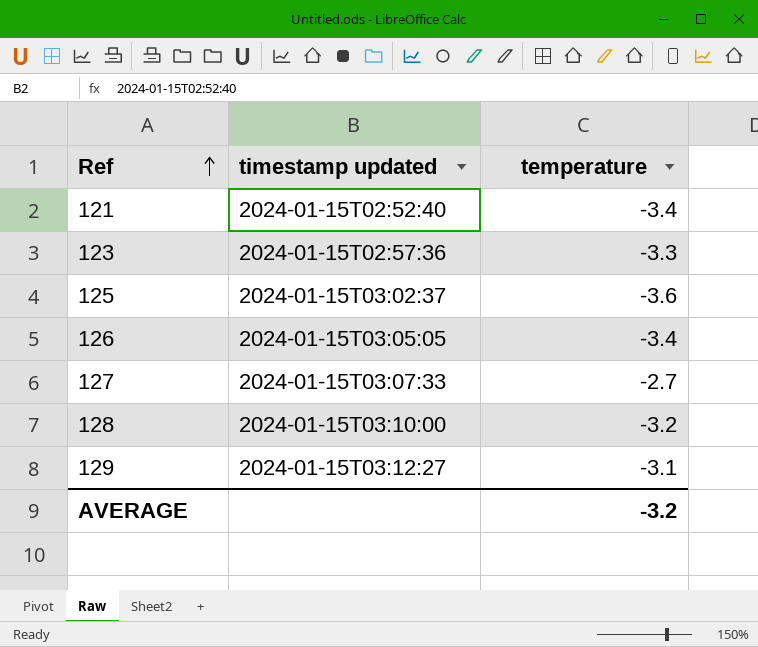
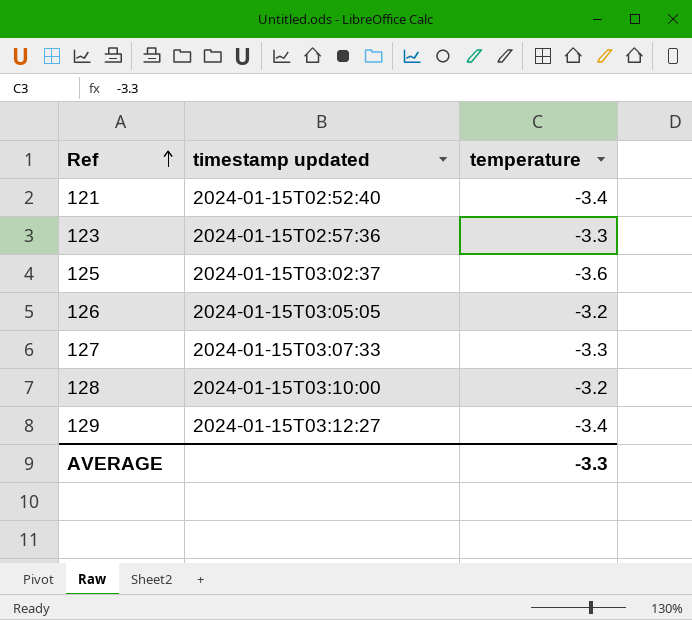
126 | temperature: -3.4 -> -3.2
127 | temperature: -2.7 -> -3.3
129 | temperature: -3.1 -> -3.4
AVERAGE | temperature: -3.2 -> -3.3

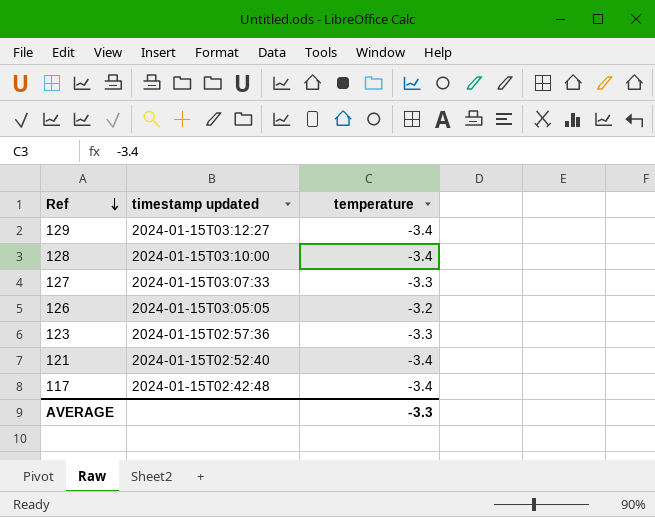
row order: Ref ascending -> Ref descending
row 125: 2024-01-15T03:02:37 | -3.6 -> none
128 | temperature: -3.2 -> -3.4
row 117: none -> 2024-01-15T02:42:48 | -3.4

